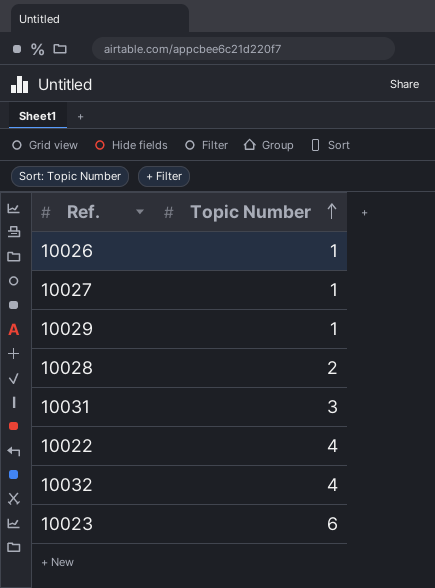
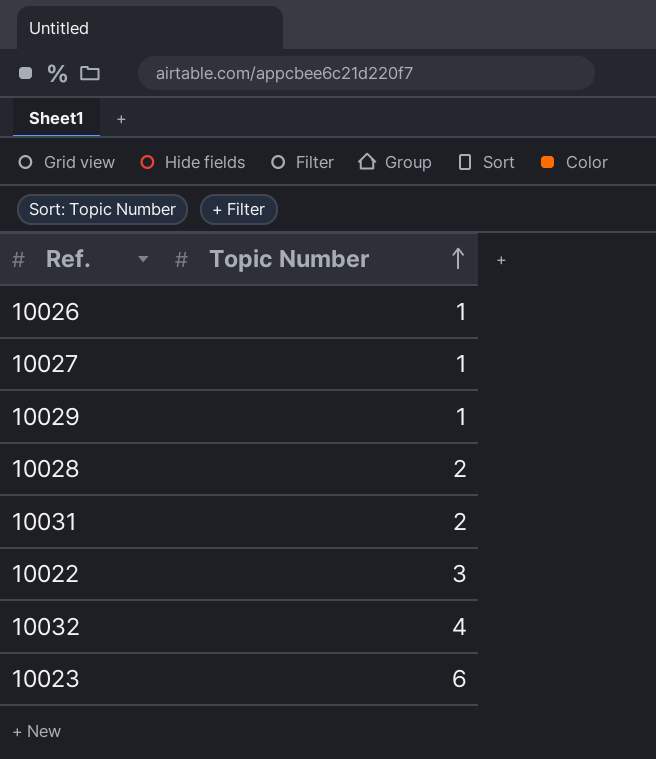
10031 | Topic Number: 3 -> 2
10022 | Topic Number: 4 -> 3

